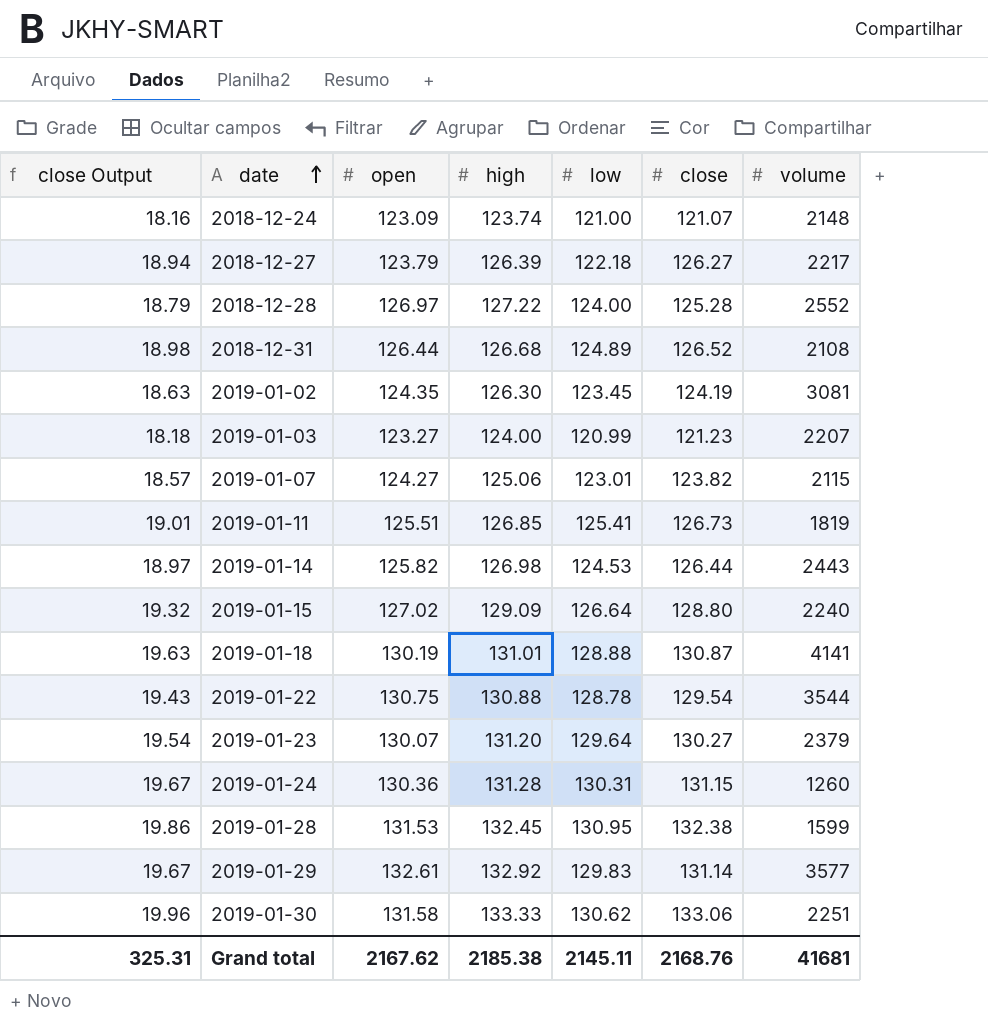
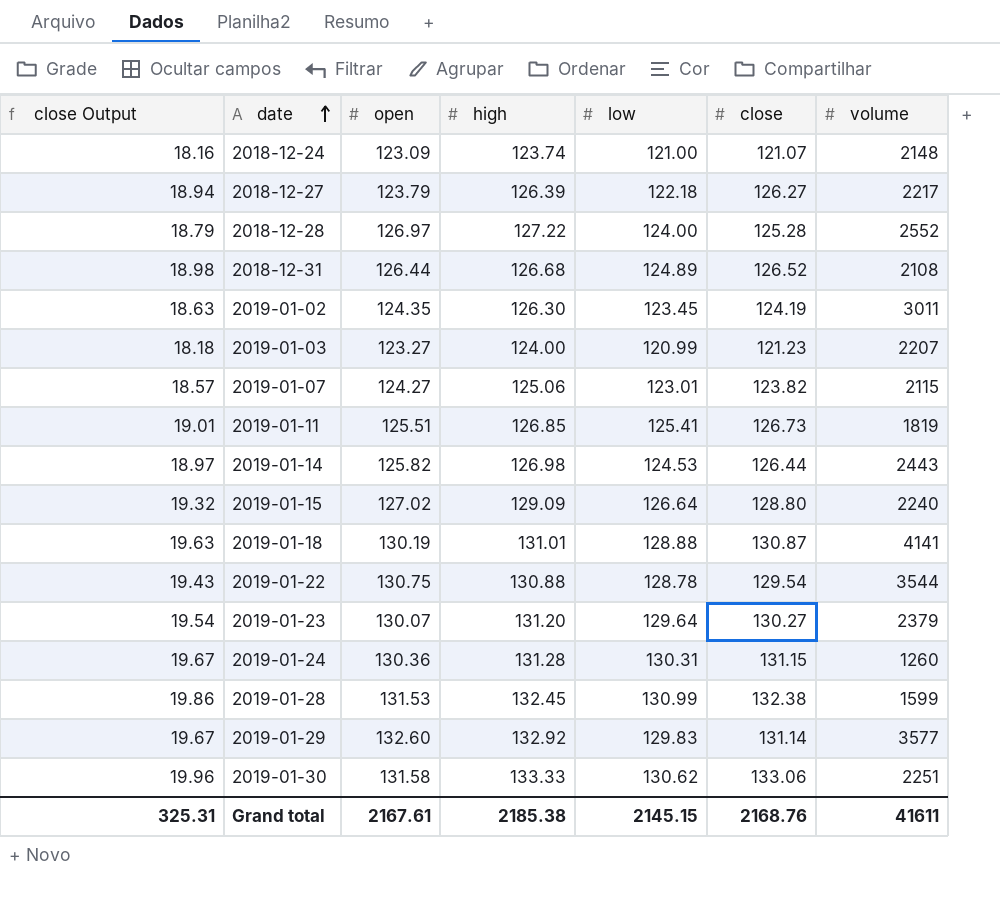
2019-01-02 | volume: 3081 -> 3011
2019-01-28 | low: 130.95 -> 130.99
2019-01-29 | open: 132.61 -> 132.60
Grand total | open: 2167.62 -> 2167.61
Grand total | low: 2145.11 -> 2145.15
Grand total | volume: 41681 -> 41611

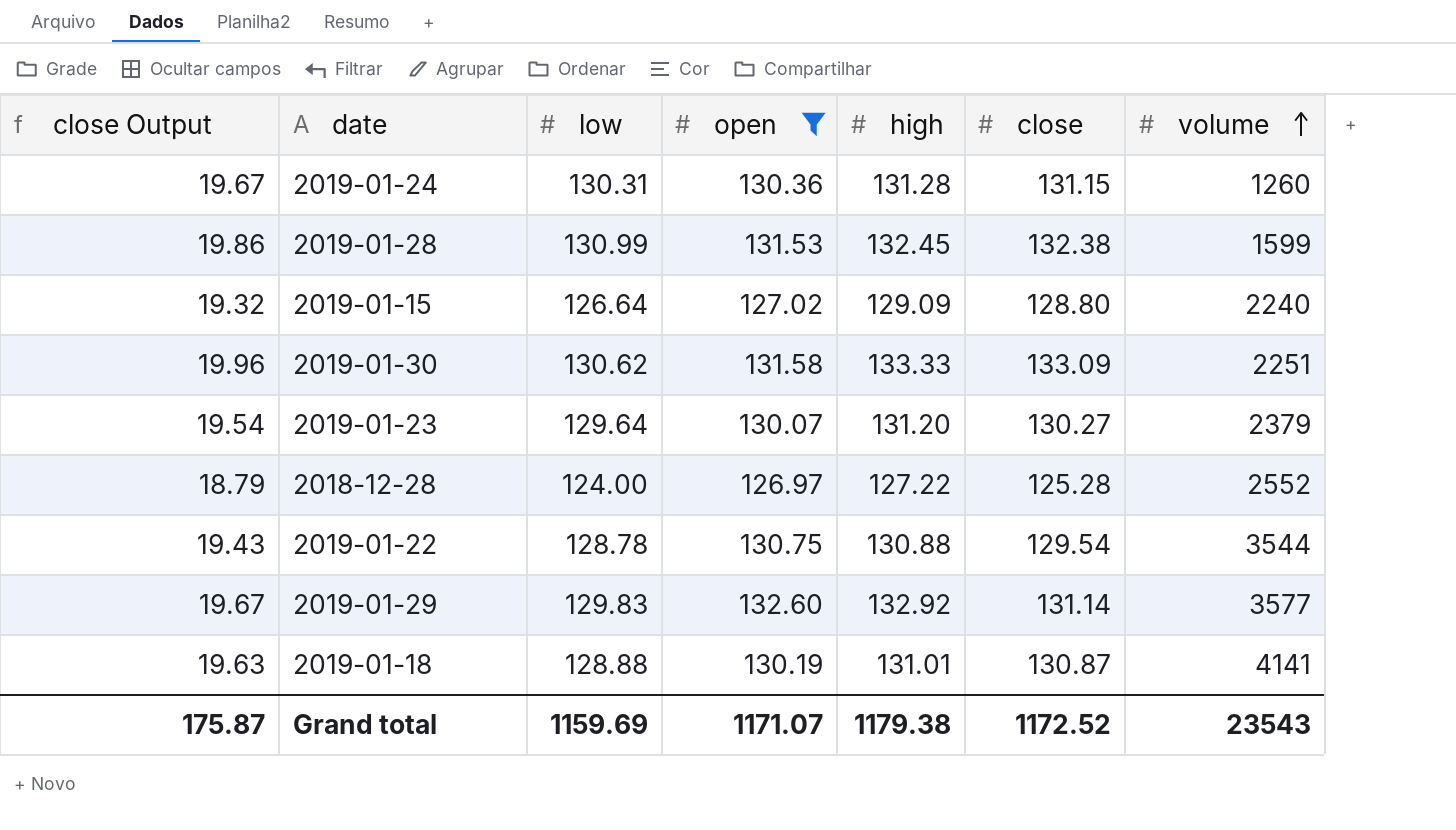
filter: none -> open >= 126.97
row order: date ascending -> volume ascending
column low | position: 5 -> 3
2019-01-30 | close: 133.06 -> 133.09
Grand total | close Output: 325.31 -> 175.87
Grand total | low: 2145.15 -> 1159.69
Grand total | open: 2167.61 -> 1171.07
Grand total | high: 2185.38 -> 1179.38
Grand total | close: 2168.76 -> 1172.52
Grand total | volume: 41611 -> 23543

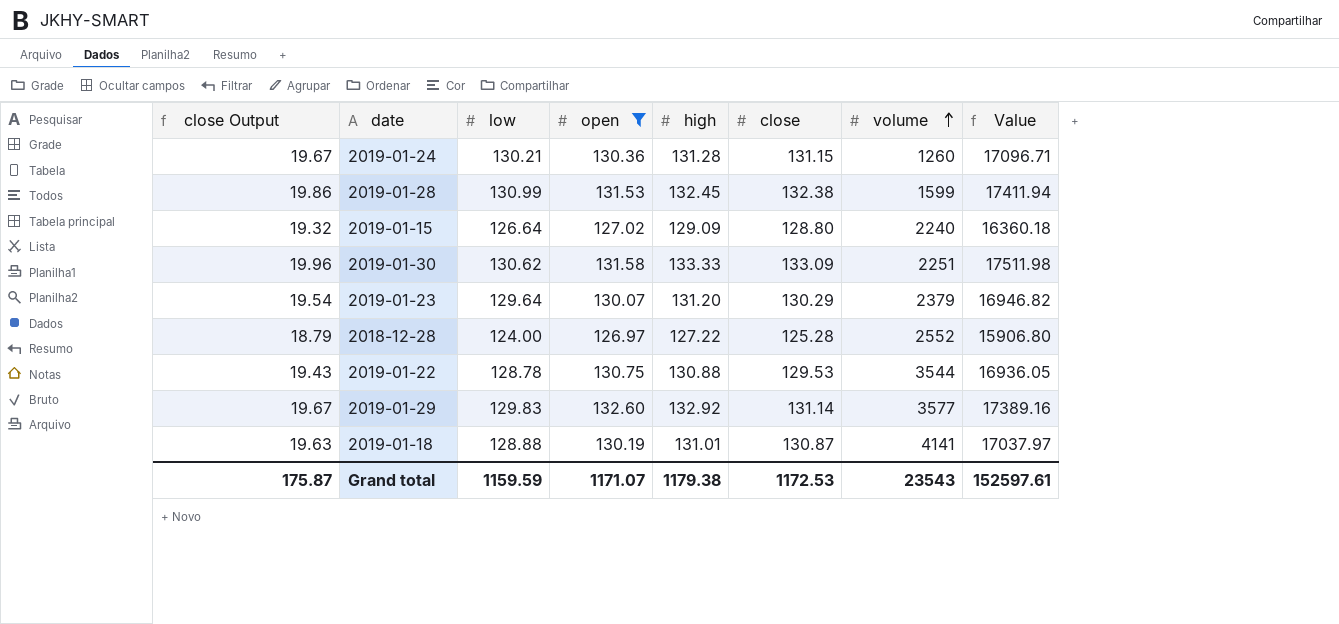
column Value | formula: none -> [open] * [close]
2019-01-24 | low: 130.31 -> 130.21
2019-01-23 | close: 130.27 -> 130.29
2019-01-22 | close: 129.54 -> 129.53
Grand total | low: 1159.69 -> 1159.59
Grand total | close: 1172.52 -> 1172.53

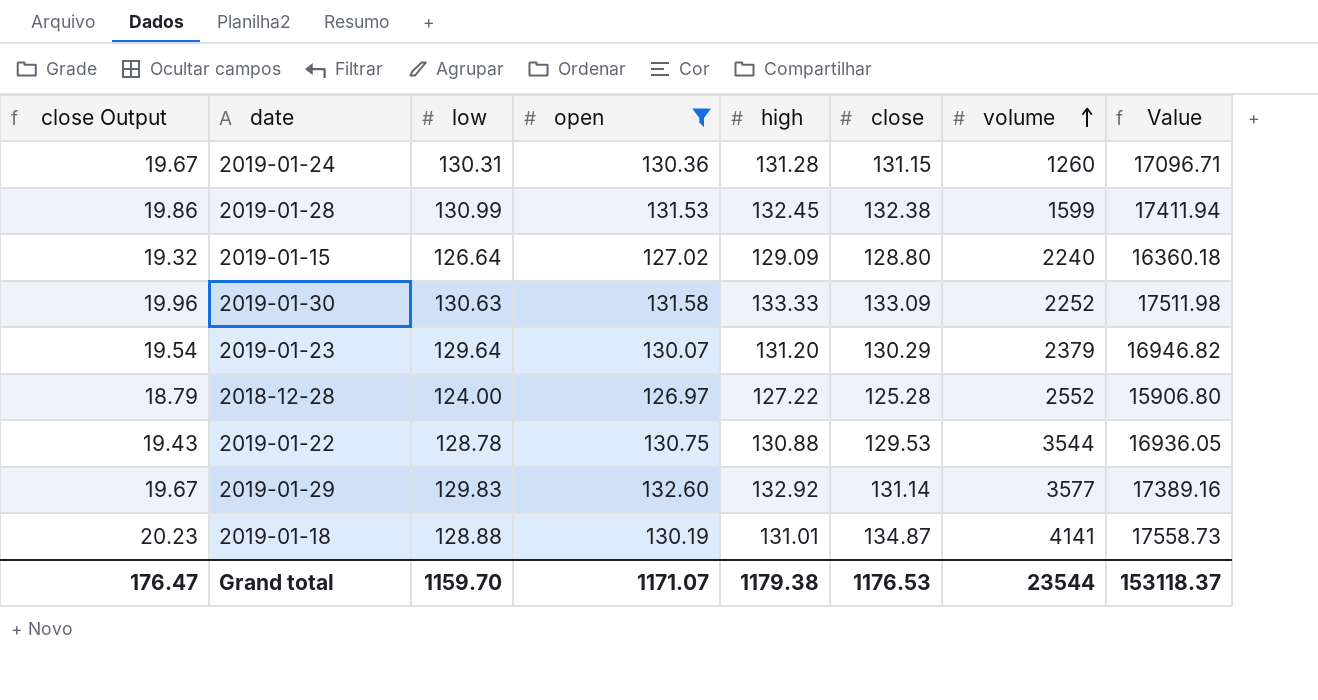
2019-01-24 | low: 130.21 -> 130.31
2019-01-30 | low: 130.62 -> 130.63
2019-01-30 | volume: 2251 -> 2252
2019-01-18 | close Output: 19.63 -> 20.23
2019-01-18 | close: 130.87 -> 134.87
2019-01-18 | Value: 17037.97 -> 17558.73
Grand total | close Output: 175.87 -> 176.47
Grand total | low: 1159.59 -> 1159.70
Grand total | close: 1172.53 -> 1176.53
Grand total | volume: 23543 -> 23544
Grand total | Value: 152597.61 -> 153118.37

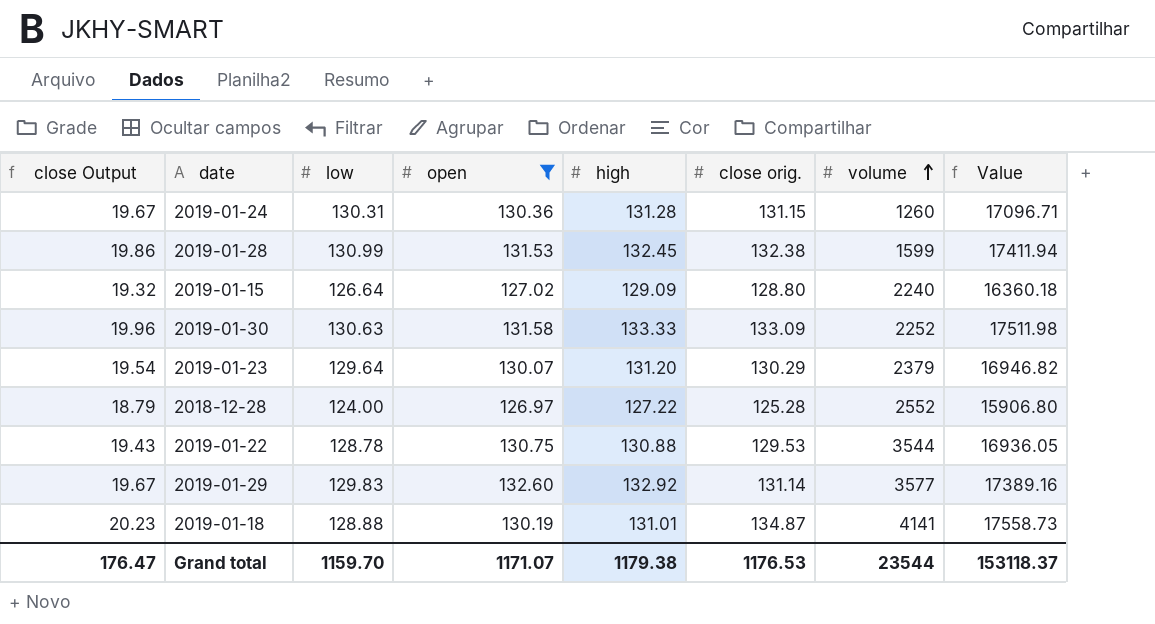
column name: close -> close orig.

